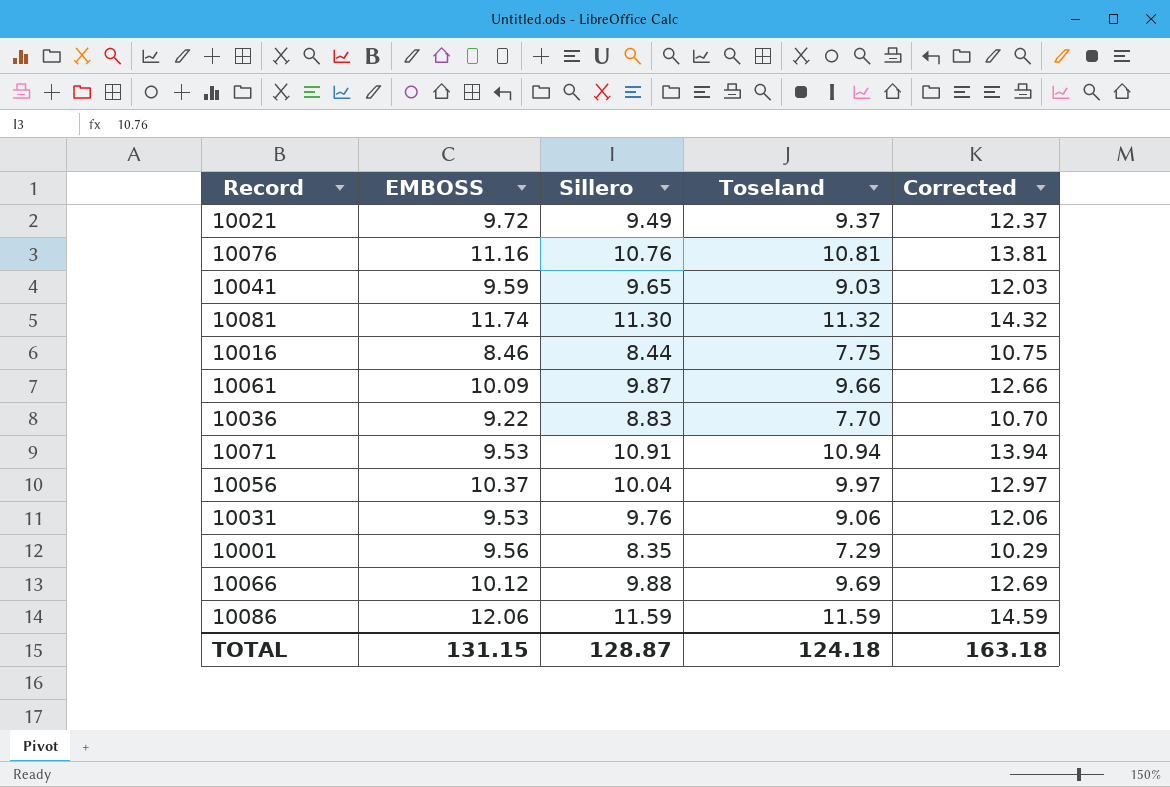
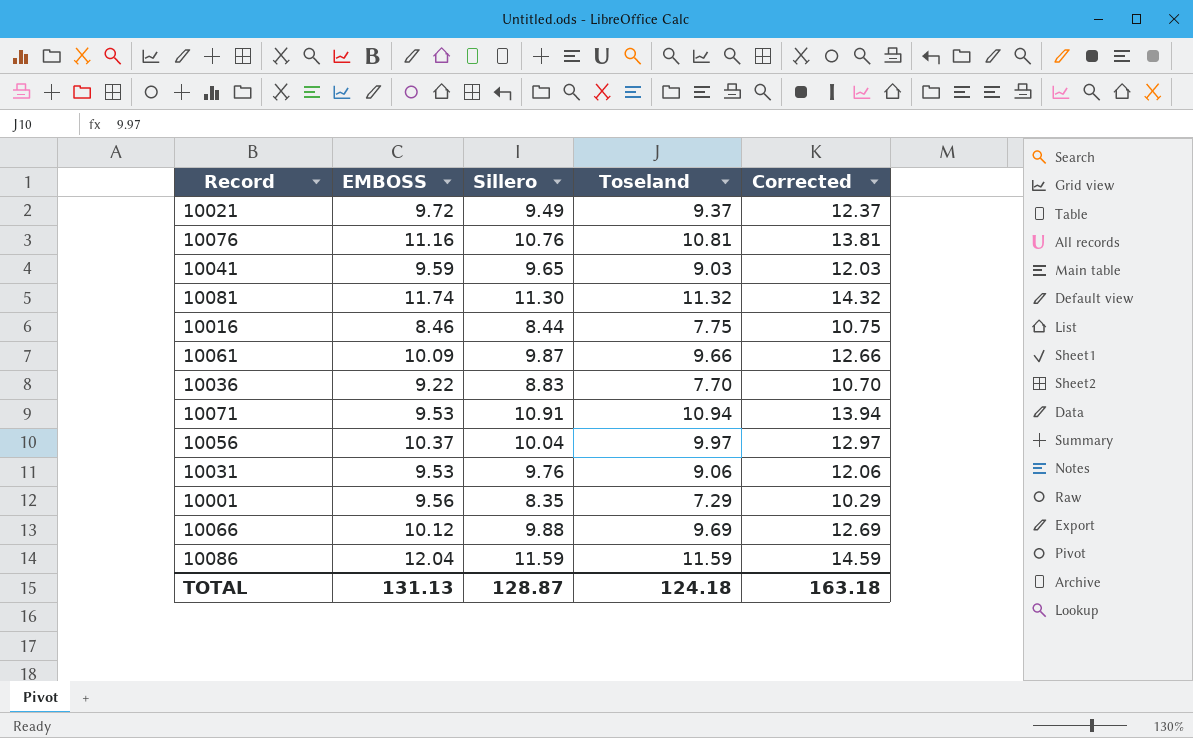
10086 | EMBOSS: 12.06 -> 12.04
TOTAL | EMBOSS: 131.15 -> 131.13

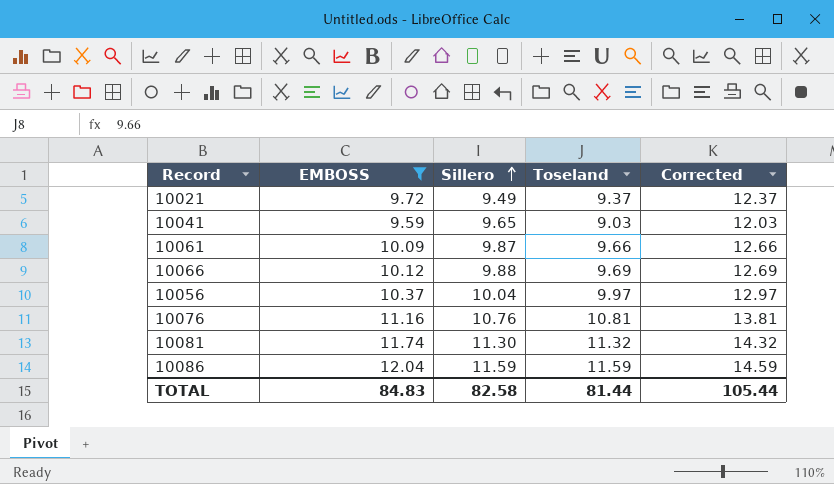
filter: none -> EMBOSS >= 9.59
row order: none -> Sillero ascending
TOTAL | EMBOSS: 131.13 -> 84.83
TOTAL | Sillero: 128.87 -> 82.58
TOTAL | Toseland: 124.18 -> 81.44
TOTAL | Corrected: 163.18 -> 105.44

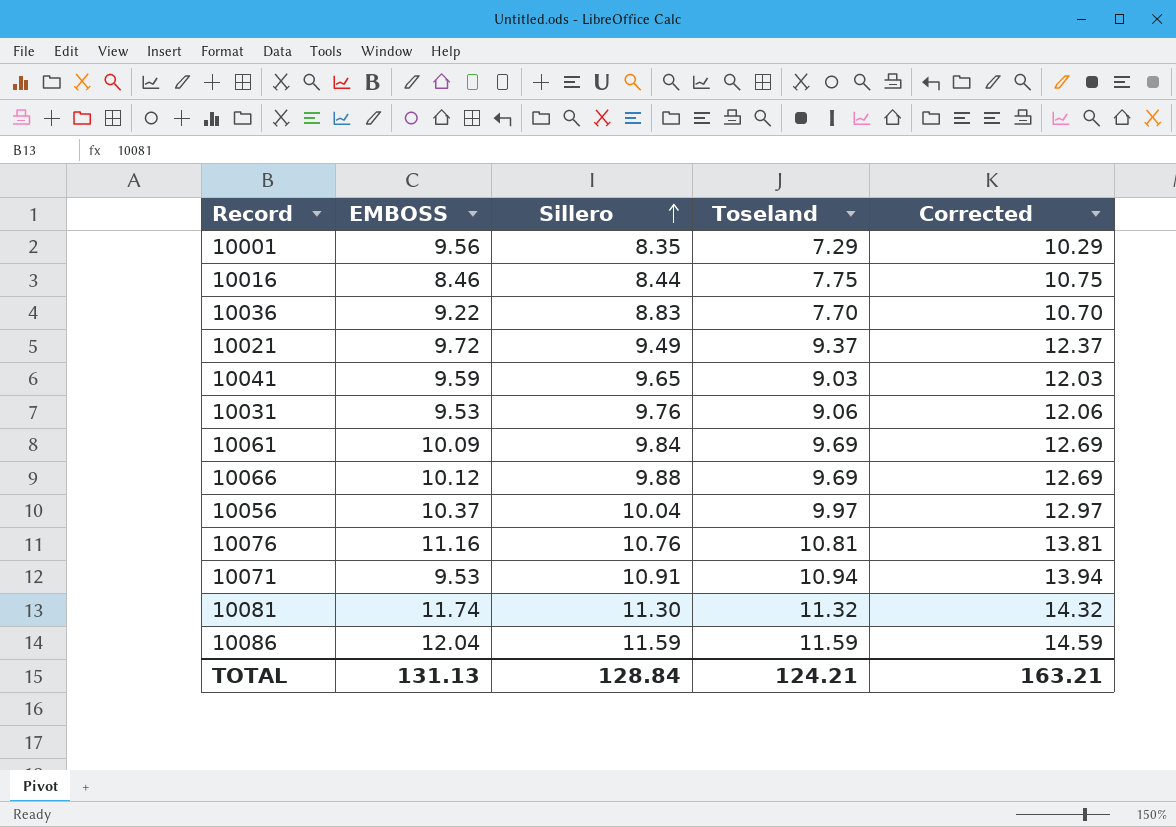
filter: EMBOSS >= 9.59 -> none
10061 | Sillero: 9.87 -> 9.84
10061 | Toseland: 9.66 -> 9.69
10061 | Corrected: 12.66 -> 12.69
TOTAL | EMBOSS: 84.83 -> 131.13
TOTAL | Sillero: 82.58 -> 128.84
TOTAL | Toseland: 81.44 -> 124.21
TOTAL | Corrected: 105.44 -> 163.21

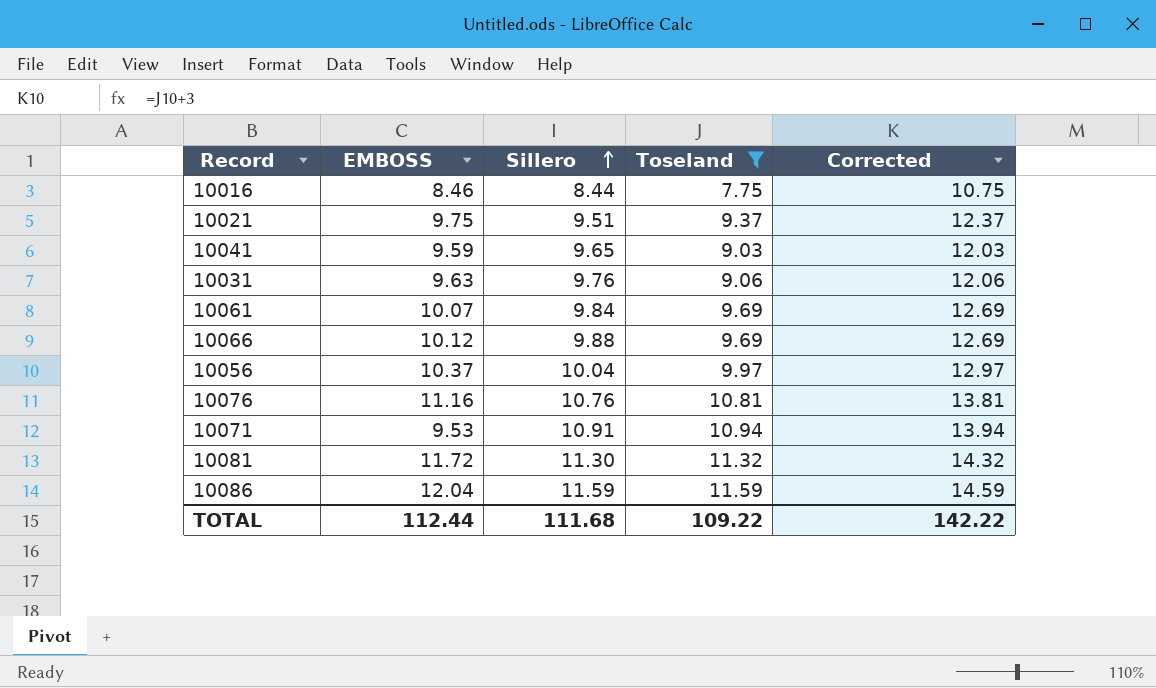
filter: none -> Toseland >= 7.75
10021 | EMBOSS: 9.72 -> 9.75
10021 | Sillero: 9.49 -> 9.51
10031 | EMBOSS: 9.53 -> 9.63
10061 | EMBOSS: 10.09 -> 10.07
10081 | EMBOSS: 11.74 -> 11.72
TOTAL | EMBOSS: 131.13 -> 112.44
TOTAL | Sillero: 128.84 -> 111.68
TOTAL | Toseland: 124.21 -> 109.22
TOTAL | Corrected: 163.21 -> 142.22

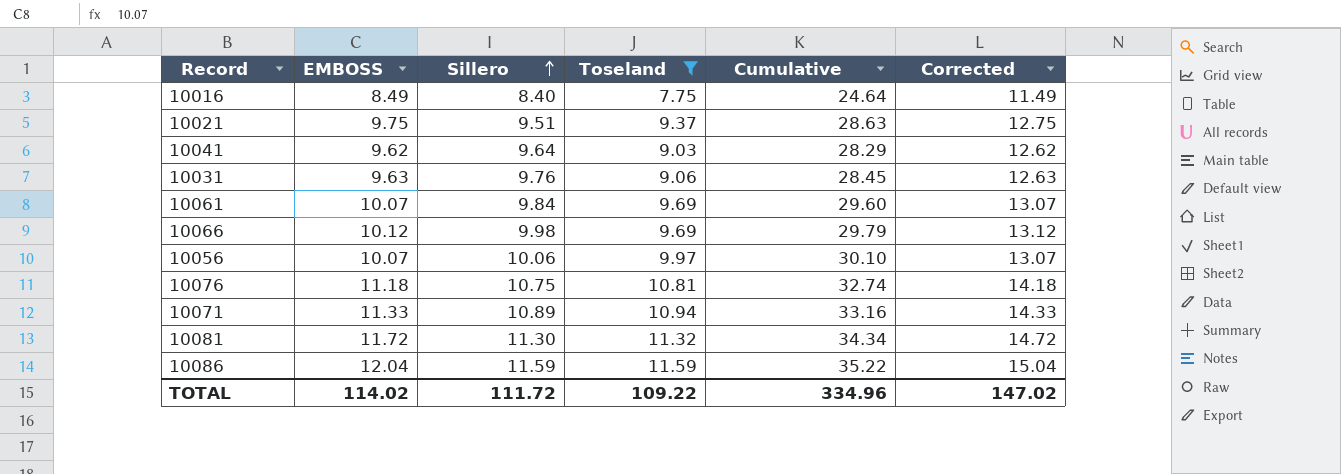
column Cumulative | formula: none -> [EMBOSS] + [Sillero] + [Toseland]
column Corrected | formula: [Toseland] + 3 -> [EMBOSS] + 3
10016 | EMBOSS: 8.46 -> 8.49
10016 | Sillero: 8.44 -> 8.40
10041 | EMBOSS: 9.59 -> 9.62
10041 | Sillero: 9.65 -> 9.64
10066 | Sillero: 9.88 -> 9.98
10056 | EMBOSS: 10.37 -> 10.07
10056 | Sillero: 10.04 -> 10.06
10076 | EMBOSS: 11.16 -> 11.18
10076 | Sillero: 10.76 -> 10.75
10071 | EMBOSS: 9.53 -> 11.33
10071 | Sillero: 10.91 -> 10.89
TOTAL | EMBOSS: 112.44 -> 114.02
TOTAL | Sillero: 111.68 -> 111.72
TOTAL | Corrected: 142.22 -> 147.02

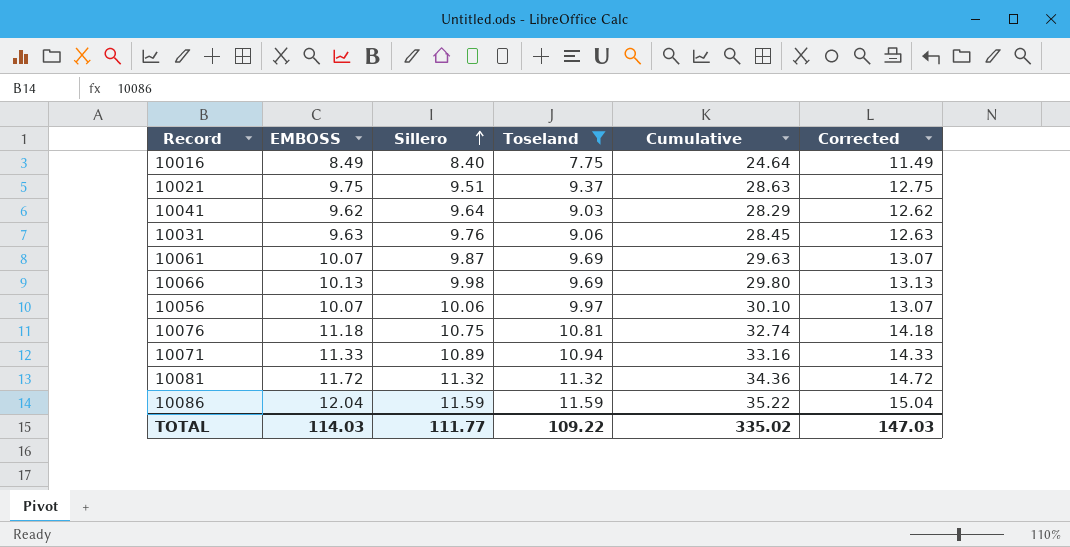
10061 | Sillero: 9.84 -> 9.87
10061 | Cumulative: 29.60 -> 29.63
10066 | EMBOSS: 10.12 -> 10.13
10066 | Cumulative: 29.79 -> 29.80
10066 | Corrected: 13.12 -> 13.13
10081 | Sillero: 11.30 -> 11.32
10081 | Cumulative: 34.34 -> 34.36
TOTAL | EMBOSS: 114.02 -> 114.03
TOTAL | Sillero: 111.72 -> 111.77
TOTAL | Cumulative: 334.96 -> 335.02
TOTAL | Corrected: 147.02 -> 147.03

